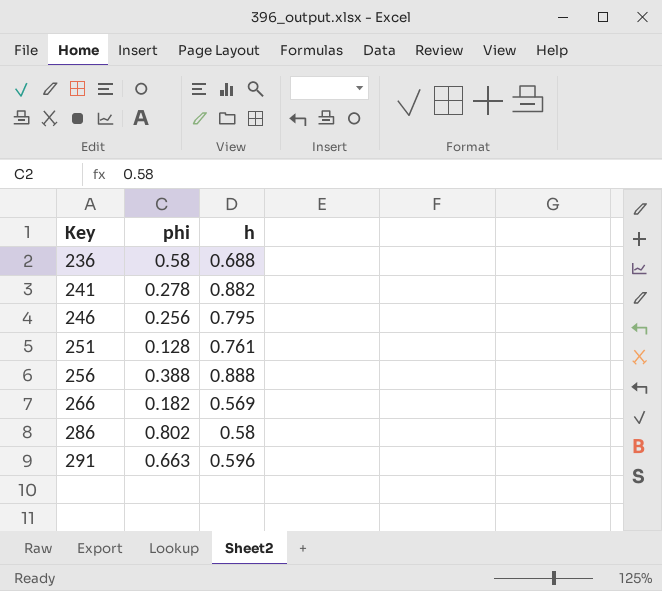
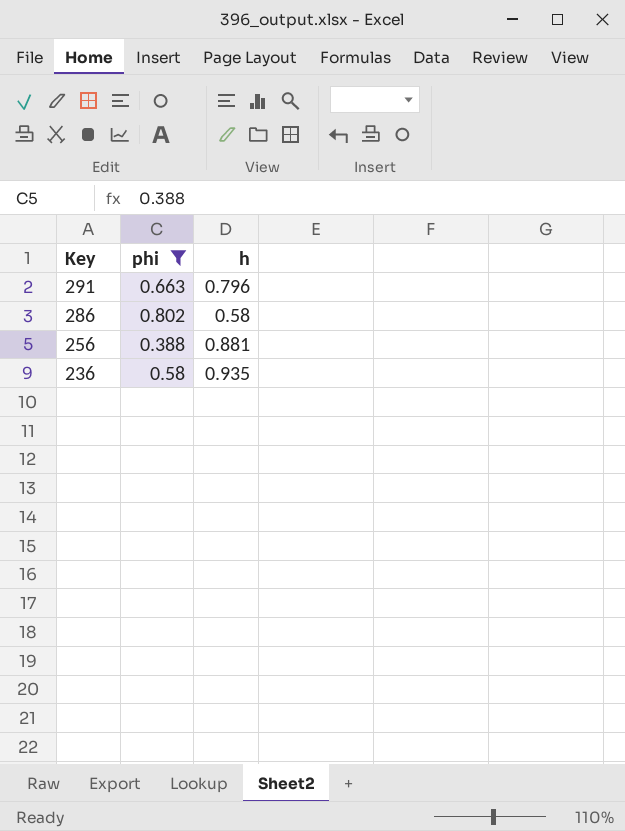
filter: none -> phi >= 0.388
row order: Key ascending -> Key descending
291 | h: 0.596 -> 0.796
256 | h: 0.888 -> 0.881
236 | h: 0.688 -> 0.935

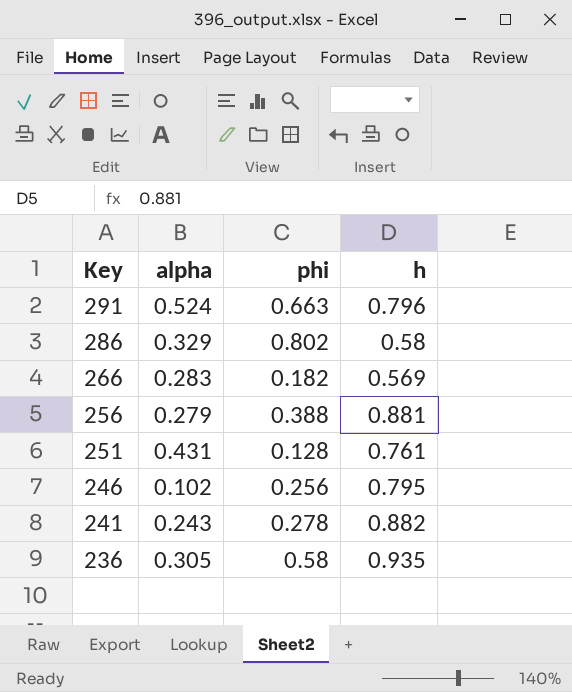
filter: phi >= 0.388 -> none
column alpha | position: none -> 2

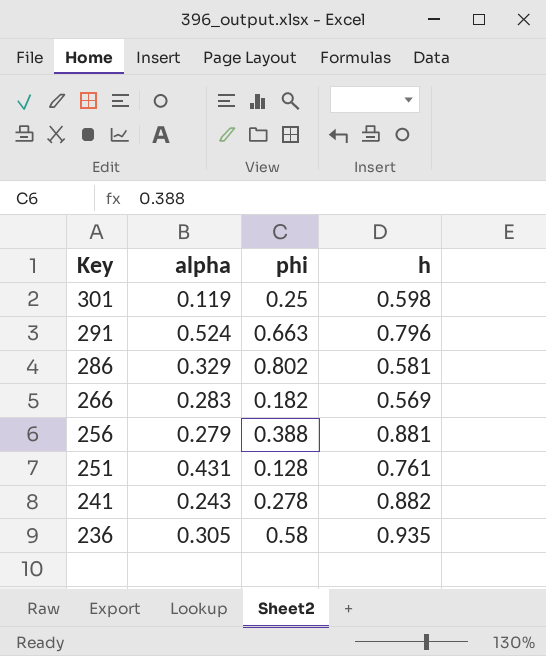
row 246: 0.102 | 0.256 | 0.795 -> none
row 301: none -> 0.119 | 0.25 | 0.598
286 | h: 0.58 -> 0.581

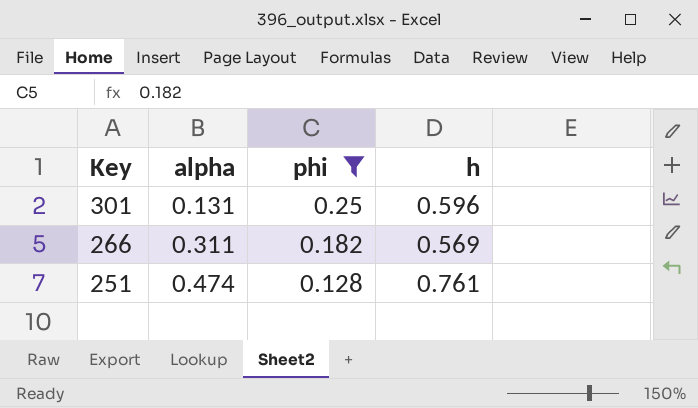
filter: none -> phi <= 0.25
301 | alpha: 0.119 -> 0.131
301 | h: 0.598 -> 0.596
266 | alpha: 0.283 -> 0.311
251 | alpha: 0.431 -> 0.474

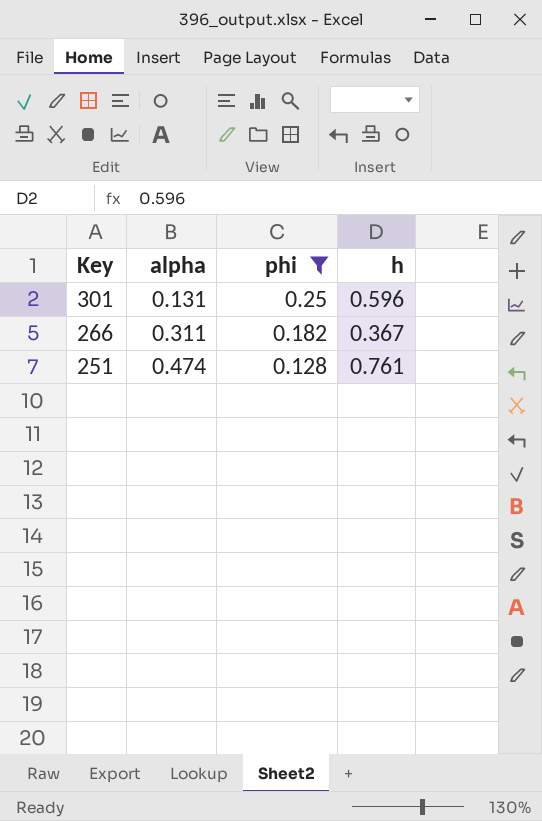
266 | h: 0.569 -> 0.367

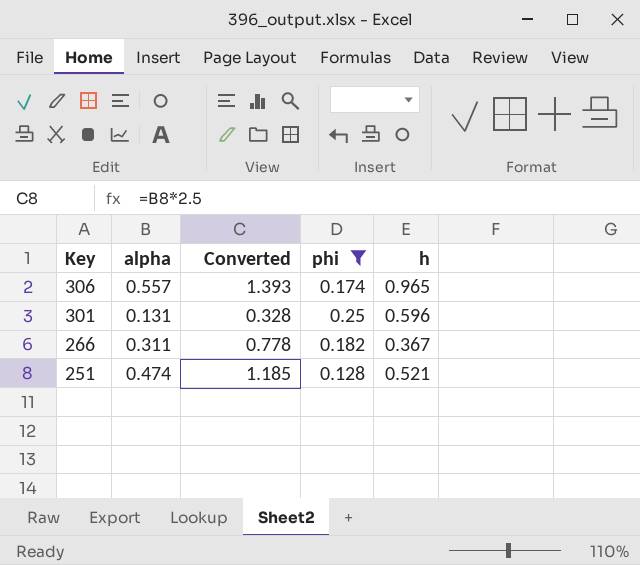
column Converted | formula: none -> [alpha] * 2.5
row 306: none -> 0.557 | 1.393 | 0.174 | 0.965
251 | h: 0.761 -> 0.521

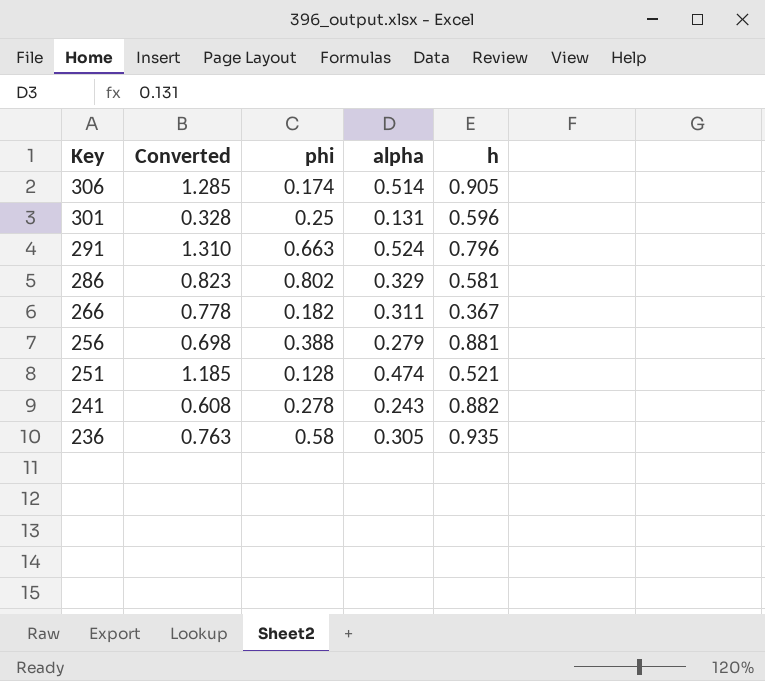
filter: phi <= 0.25 -> none
column alpha | position: 2 -> 4
306 | Converted: 1.393 -> 1.285
306 | alpha: 0.557 -> 0.514
306 | h: 0.965 -> 0.905

